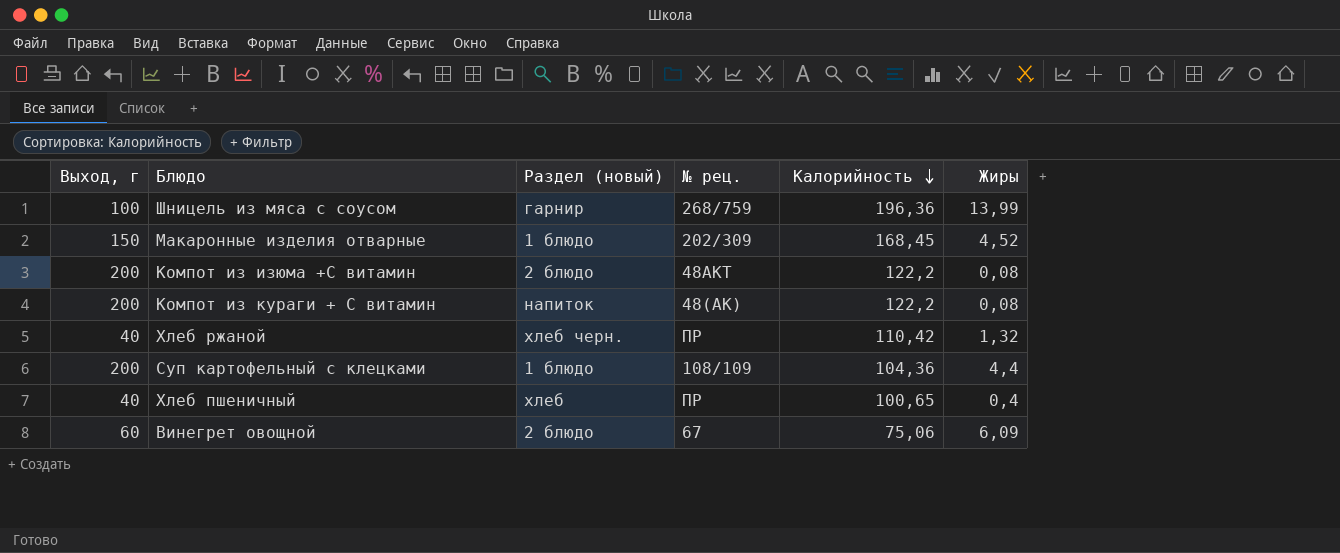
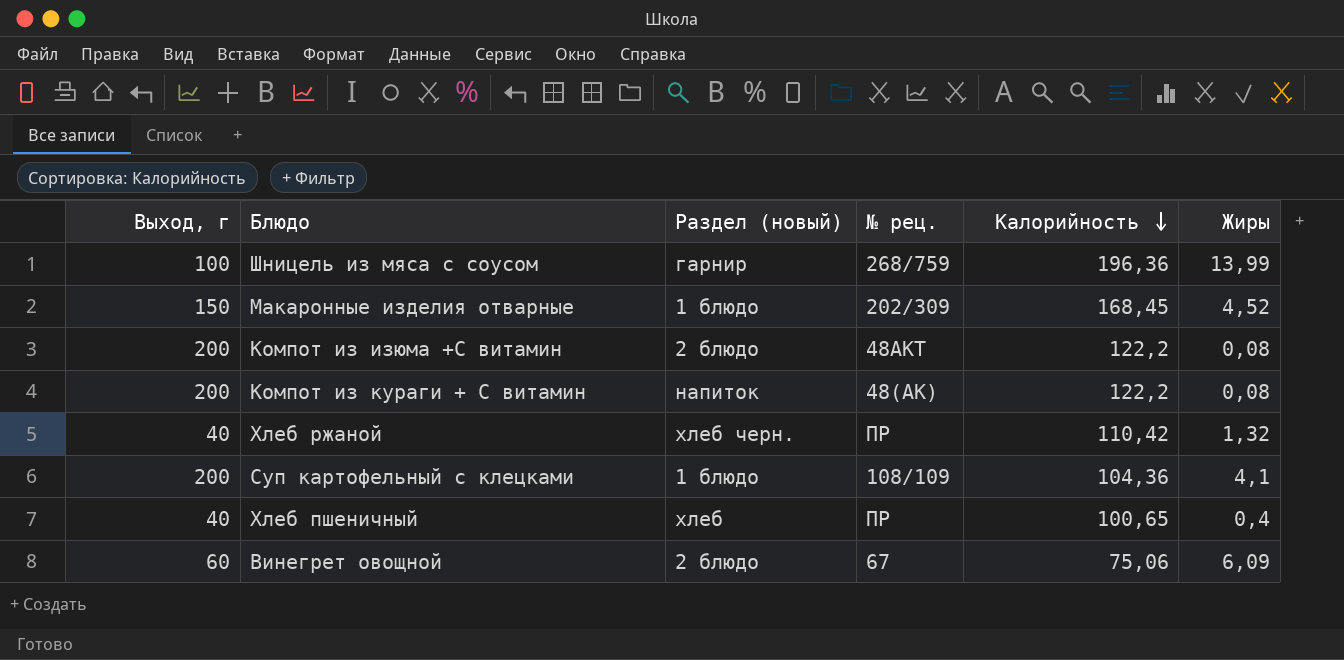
Суп картофельный с клецками | Жиры: 4,4 -> 4,1

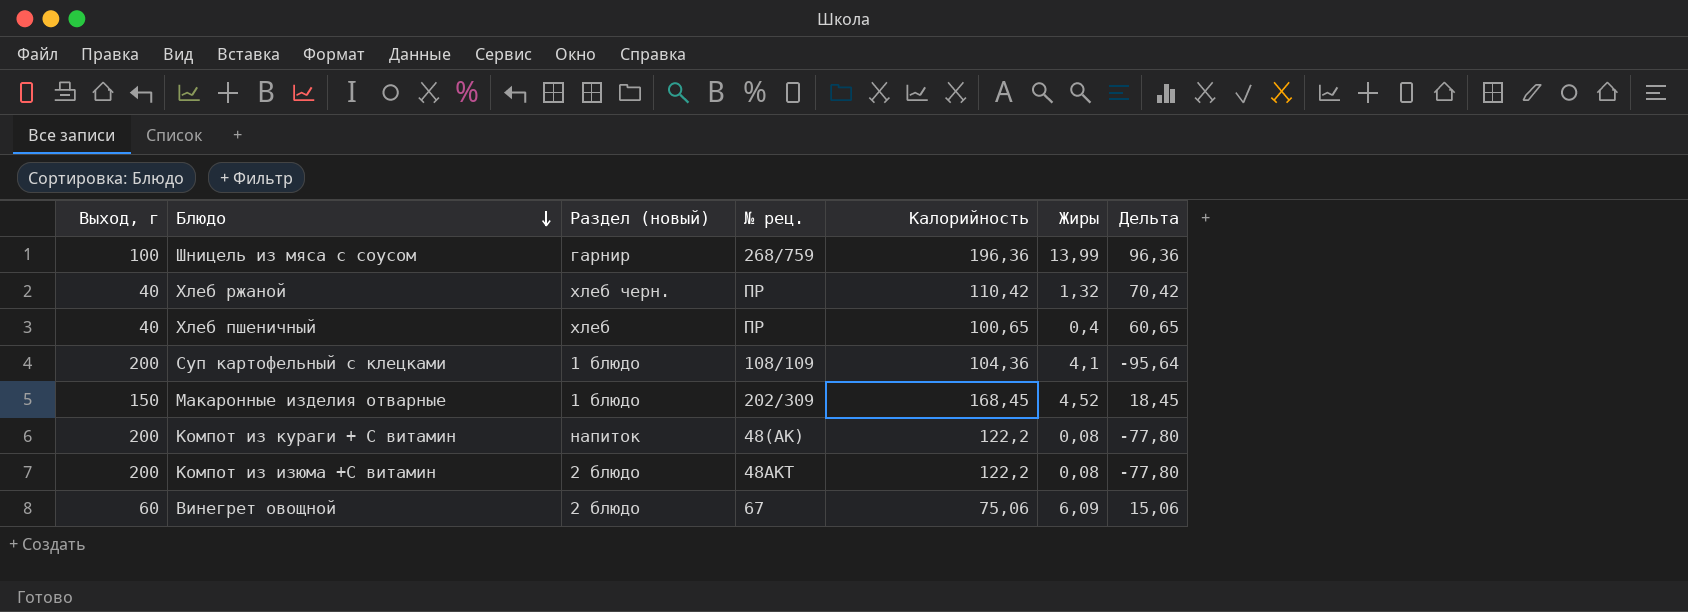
row order: Калорийность descending -> Блюдо descending
column Дельта | formula: none -> [Калорийность] - [Выход, г]

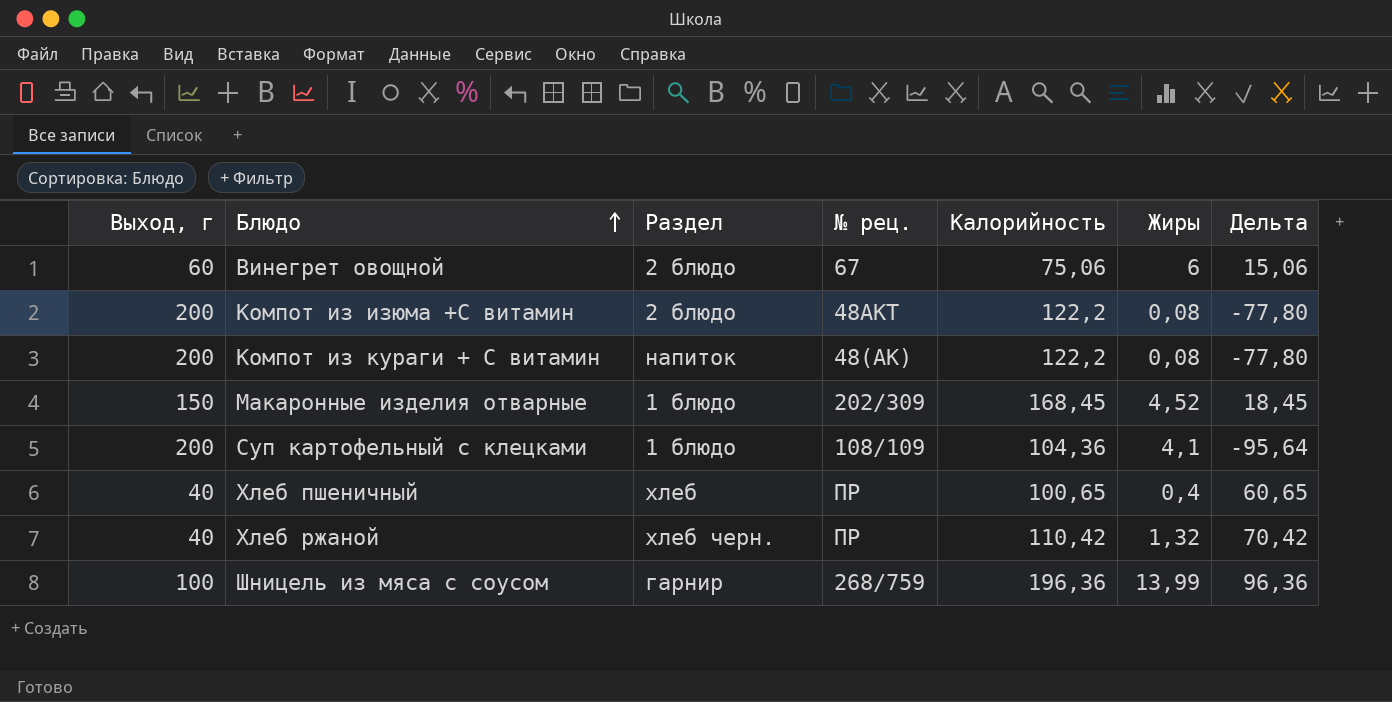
row order: Блюдо descending -> Блюдо ascending
column name: Раздел (новый) -> Раздел
Винегрет овощной | Жиры: 6,09 -> 6

